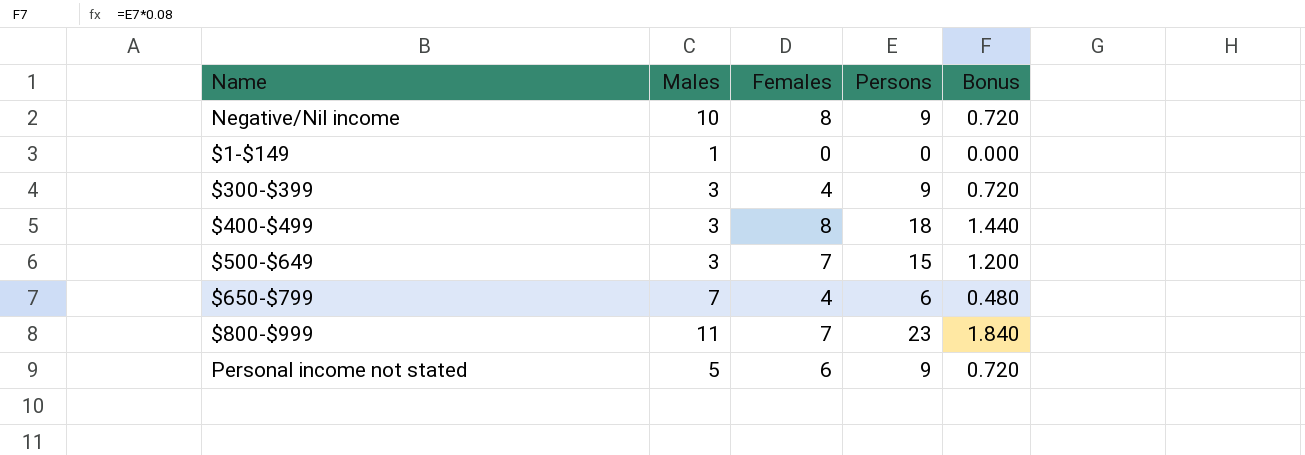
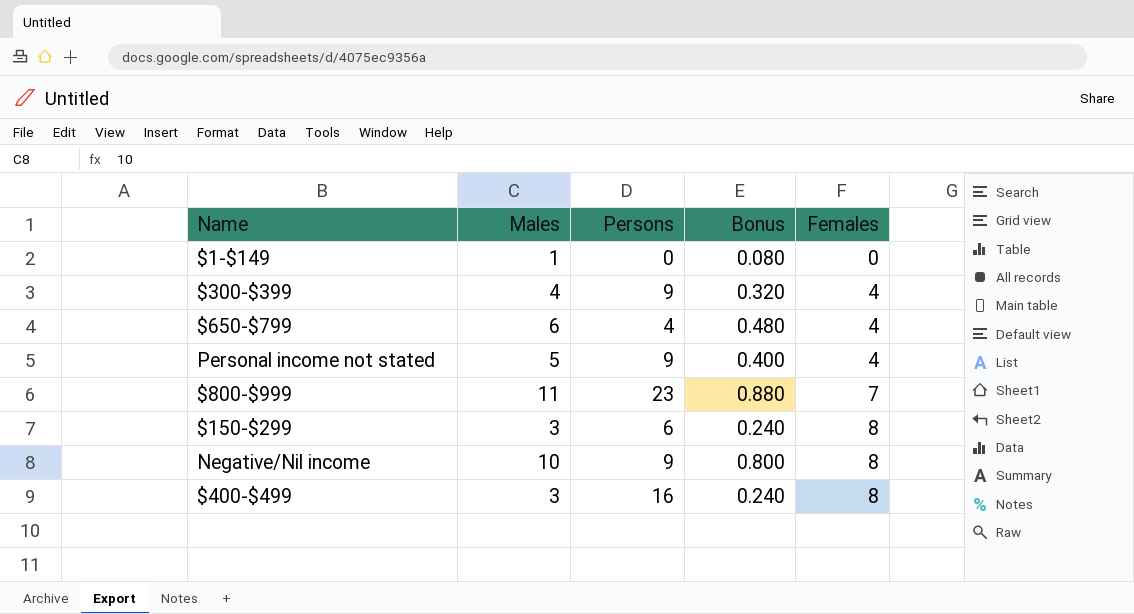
row order: none -> Females ascending
column Bonus | formula: [Persons] * 0.08 -> [Males] * 0.08
column Females | position: 3 -> 5
row $500-$649: 3 | 7 | 15 | 1.200 -> none
$300-$399 | Males: 3 -> 4
$650-$799 | Males: 7 -> 6
$650-$799 | Persons: 6 -> 4
Personal income not stated | Females: 6 -> 4
row $150-$299: none -> 3 | 6 | 0.240 | 8
$400-$499 | Persons: 18 -> 16

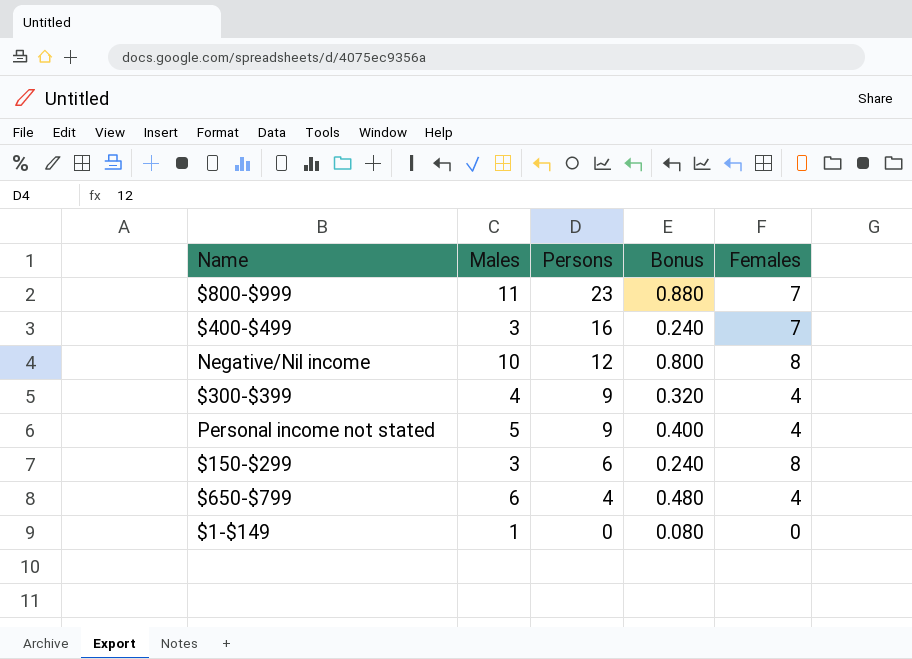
row order: Females ascending -> Persons descending
$400-$499 | Females: 8 -> 7
Negative/Nil income | Persons: 9 -> 12

